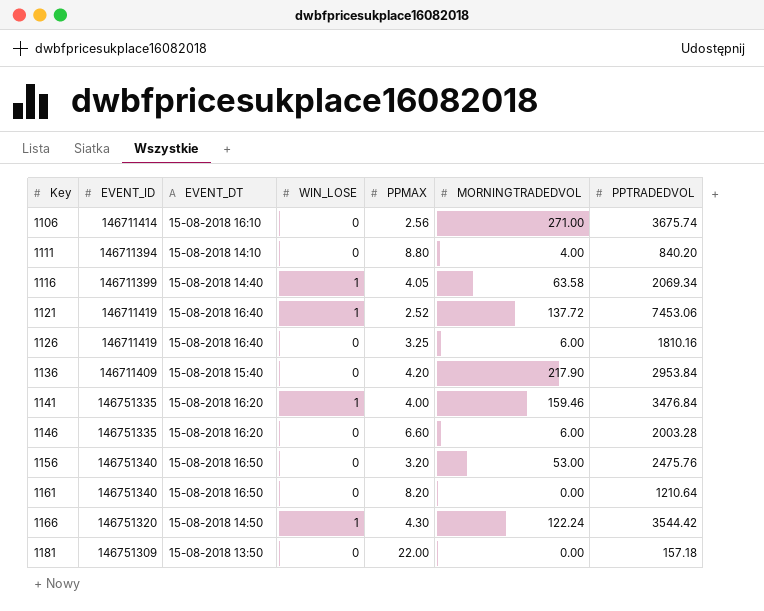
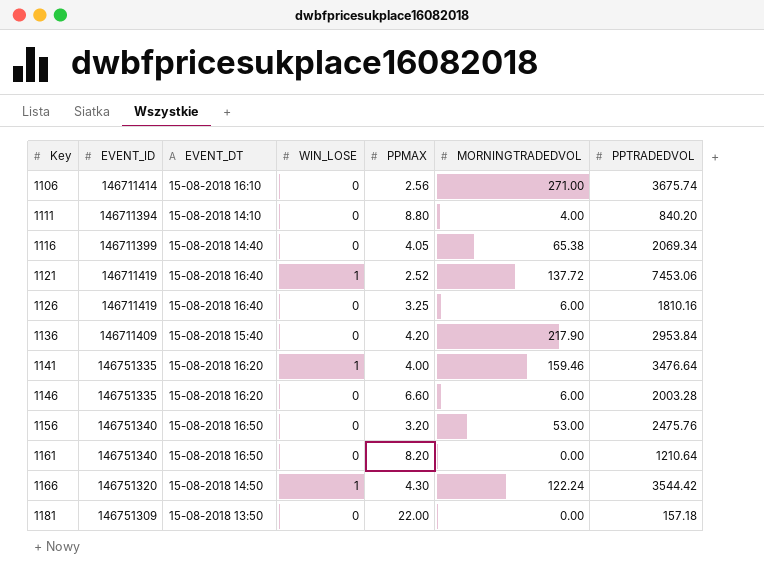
1116 | WIN_LOSE: 1 -> 0
1116 | MORNINGTRADEDVOL: 63.58 -> 65.38
1141 | PPTRADEDVOL: 3476.84 -> 3476.64

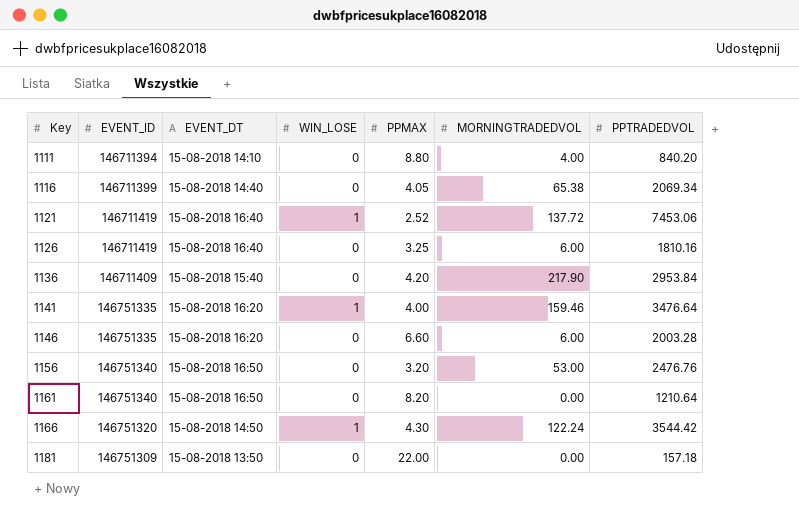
row 1106: 146711414 | 15-08-2018 16:10 | 0 | 2.56 | 271.00 | 3675.74 -> none
1156 | PPTRADEDVOL: 2475.76 -> 2476.76

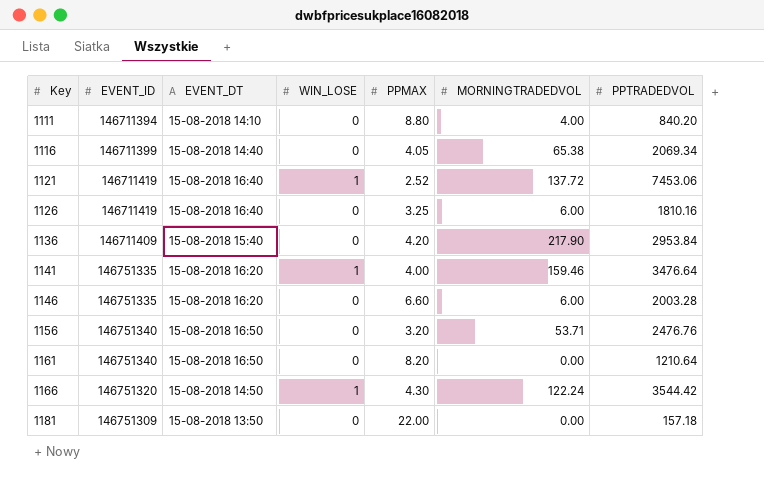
1156 | MORNINGTRADEDVOL: 53.00 -> 53.71

